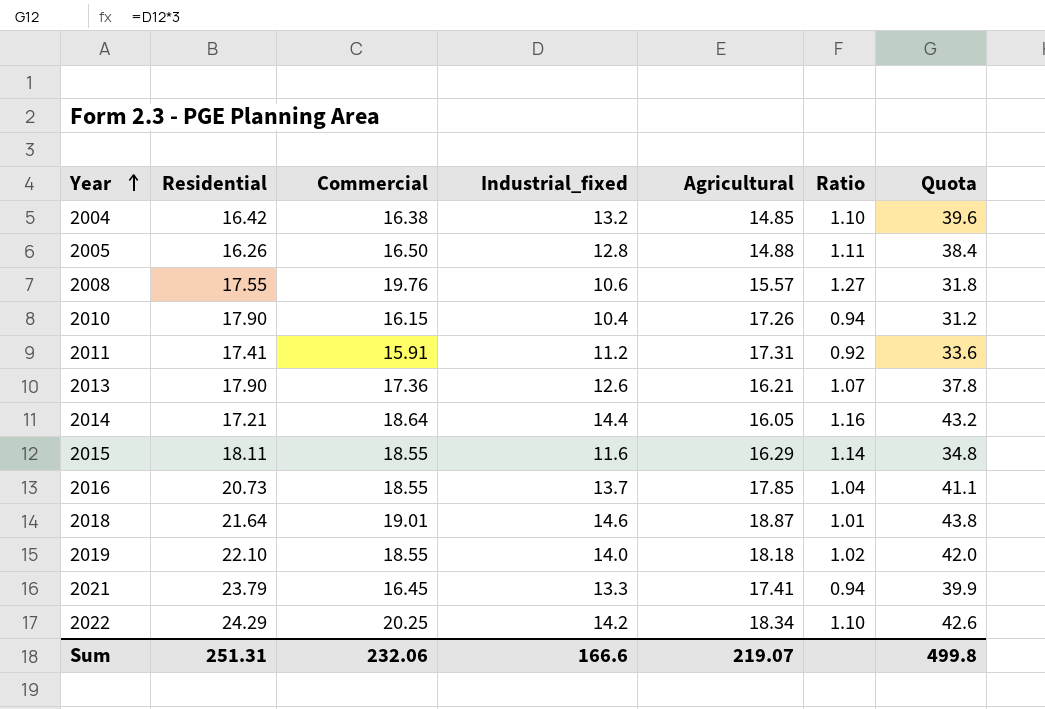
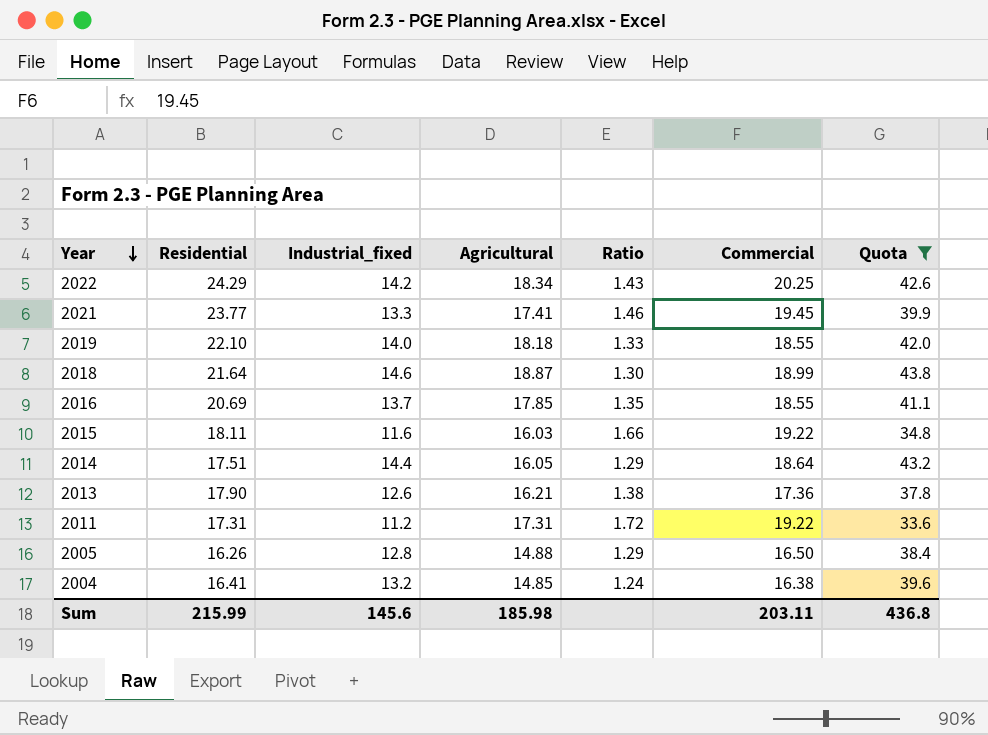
filter: none -> Quota >= 33.6
row order: Year ascending -> Year descending
column Ratio | formula: [Commercial] / [Agricultural] -> [Commercial] / [Industrial_fixed]
column Commercial | position: 3 -> 6
2021 | Residential: 23.79 -> 23.77
2021 | Commercial: 16.45 -> 19.45
2018 | Commercial: 19.01 -> 18.99
2016 | Residential: 20.73 -> 20.69
2015 | Agricultural: 16.29 -> 16.03
2015 | Commercial: 18.55 -> 19.22
2014 | Residential: 17.21 -> 17.51
2011 | Residential: 17.41 -> 17.31
2011 | Commercial: 15.91 -> 19.22
2004 | Residential: 16.42 -> 16.41
Sum | Residential: 251.31 -> 215.99
Sum | Industrial_fixed: 166.6 -> 145.6
Sum | Agricultural: 219.07 -> 185.98
Sum | Commercial: 232.06 -> 203.11
Sum | Quota: 499.8 -> 436.8

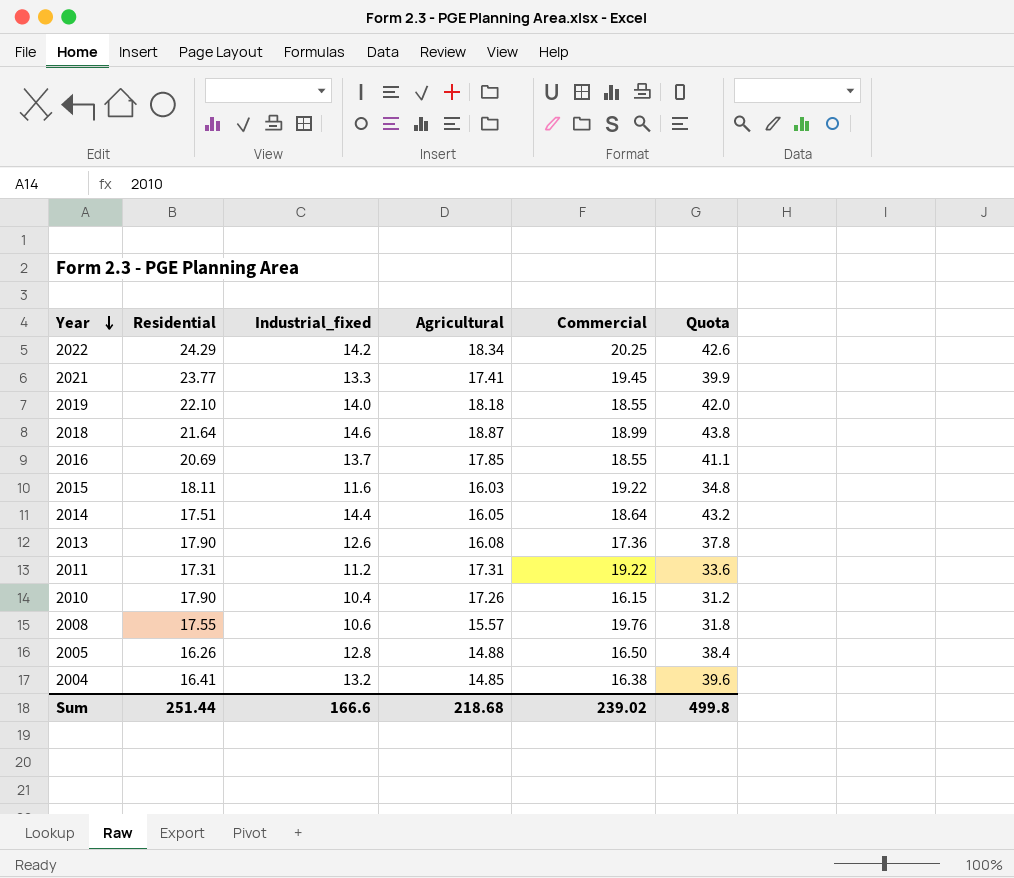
filter: Quota >= 33.6 -> none
column Ratio | formula: [Commercial] / [Industrial_fixed] -> none
2013 | Agricultural: 16.21 -> 16.08
Sum | Residential: 215.99 -> 251.44
Sum | Industrial_fixed: 145.6 -> 166.6
Sum | Agricultural: 185.98 -> 218.68
Sum | Commercial: 203.11 -> 239.02
Sum | Quota: 436.8 -> 499.8

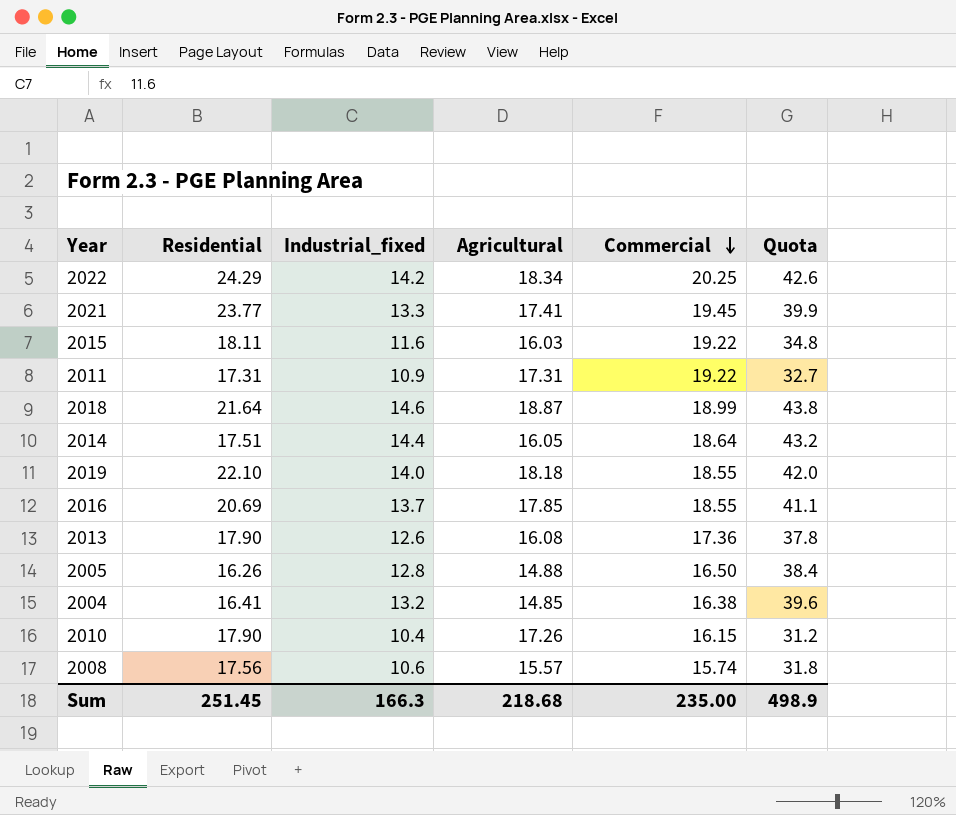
row order: Year descending -> Commercial descending
2011 | Industrial_fixed: 11.2 -> 10.9
2011 | Quota: 33.6 -> 32.7
2008 | Residential: 17.55 -> 17.56
2008 | Commercial: 19.76 -> 15.74
Sum | Residential: 251.44 -> 251.45
Sum | Industrial_fixed: 166.6 -> 166.3
Sum | Commercial: 239.02 -> 235.00
Sum | Quota: 499.8 -> 498.9

